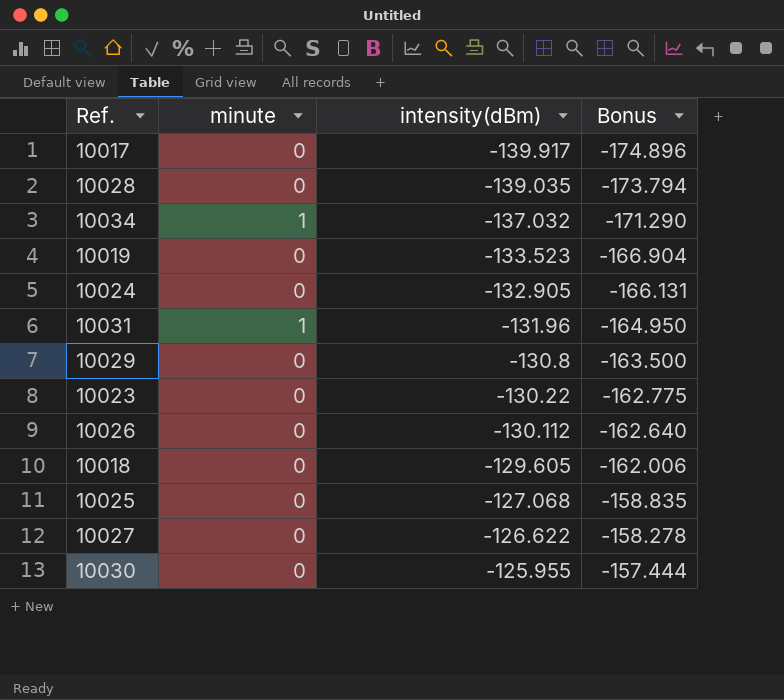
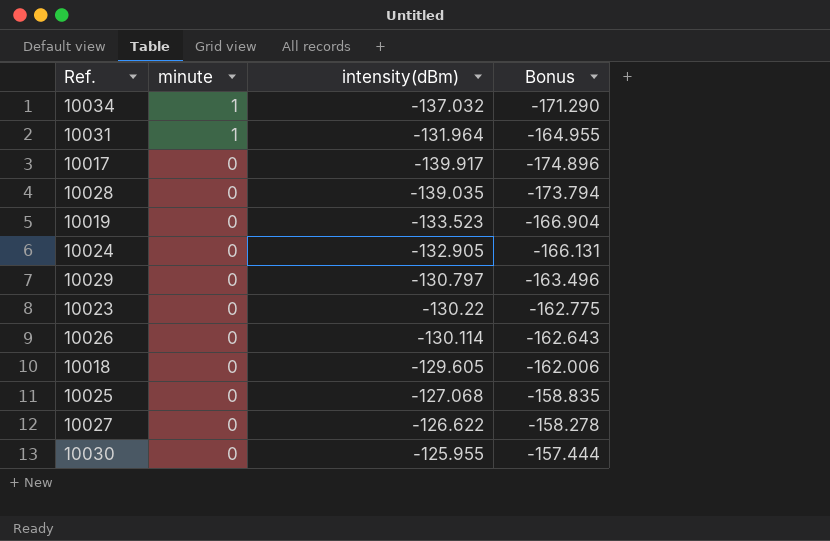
row order: intensity(dBm) ascending -> minute descending
10031 | intensity(dBm): -131.96 -> -131.964
10031 | Bonus: -164.950 -> -164.955
10029 | intensity(dBm): -130.8 -> -130.797
10029 | Bonus: -163.500 -> -163.496
10026 | intensity(dBm): -130.112 -> -130.114
10026 | Bonus: -162.640 -> -162.643

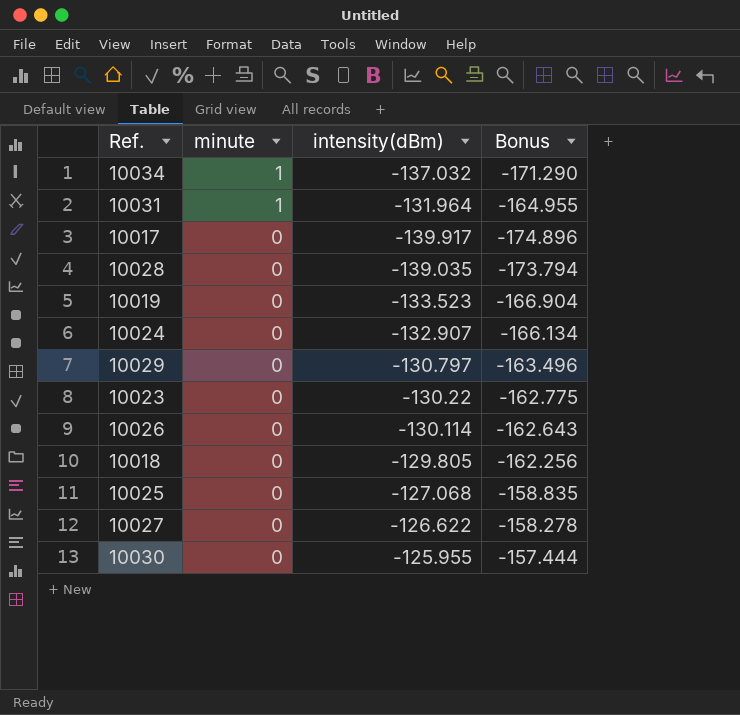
10024 | intensity(dBm): -132.905 -> -132.907
10024 | Bonus: -166.131 -> -166.134
10018 | intensity(dBm): -129.605 -> -129.805
10018 | Bonus: -162.006 -> -162.256

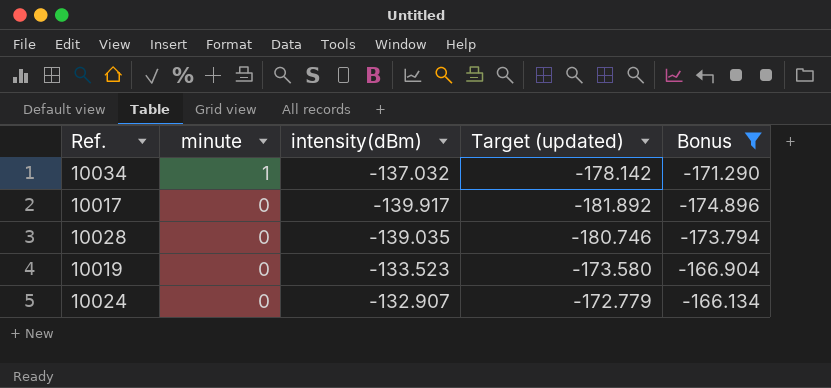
filter: none -> Bonus <= -166.134
column Target (updated) | formula: none -> [intensity(dBm)] * 1.3

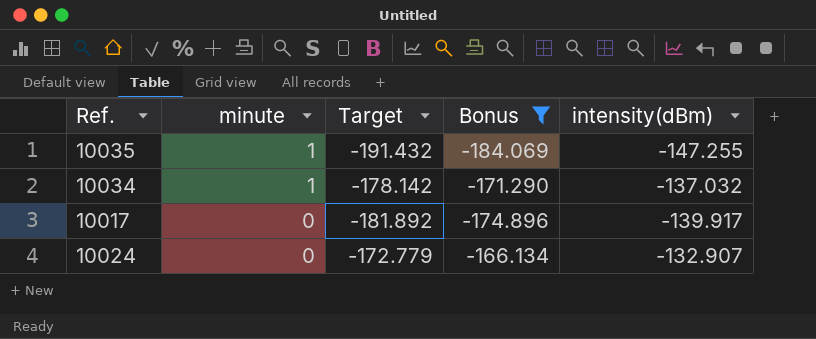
column name: Target (updated) -> Target
column intensity(dBm) | position: 3 -> 5
row 10028: 0 | -139.035 | -180.746 | -173.794 -> none
row 10019: 0 | -133.523 | -173.580 | -166.904 -> none
row 10035: none -> 1 | -191.432 | -184.069 | -147.255

